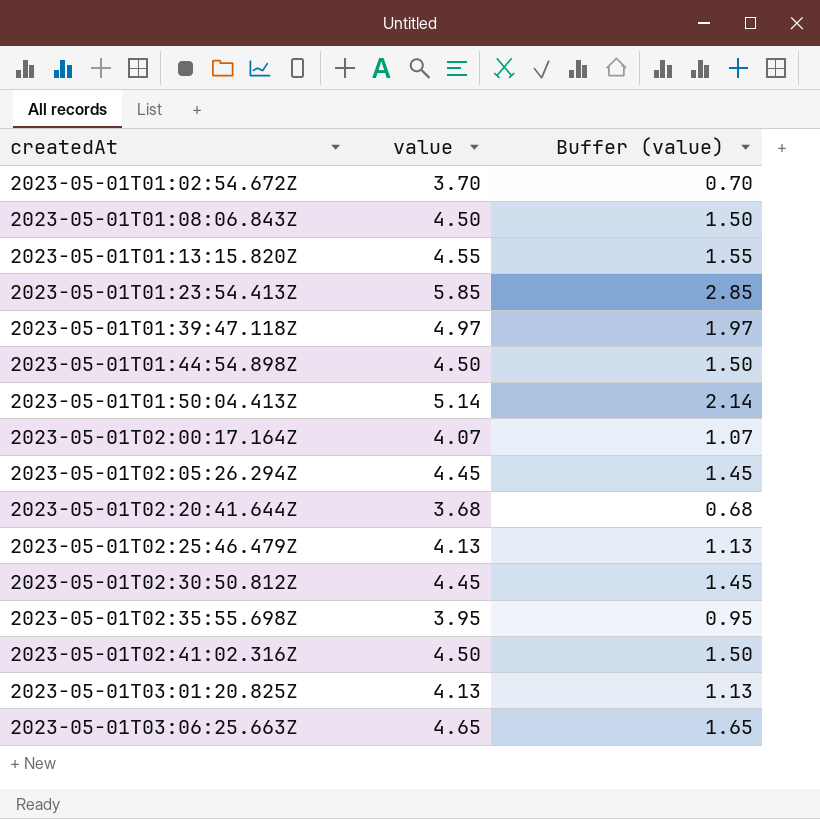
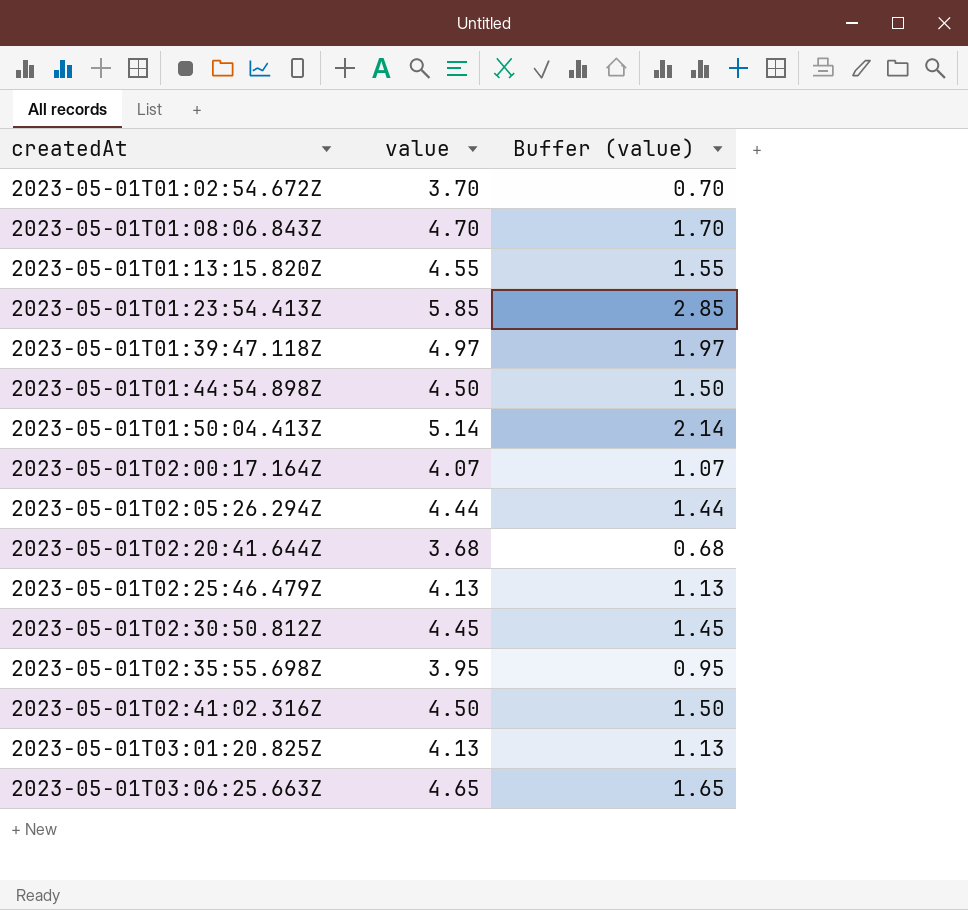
2023-05-01T01:08:06.843Z | value: 4.50 -> 4.70
2023-05-01T01:08:06.843Z | Buffer (value): 1.50 -> 1.70
2023-05-01T02:05:26.294Z | value: 4.45 -> 4.44
2023-05-01T02:05:26.294Z | Buffer (value): 1.45 -> 1.44

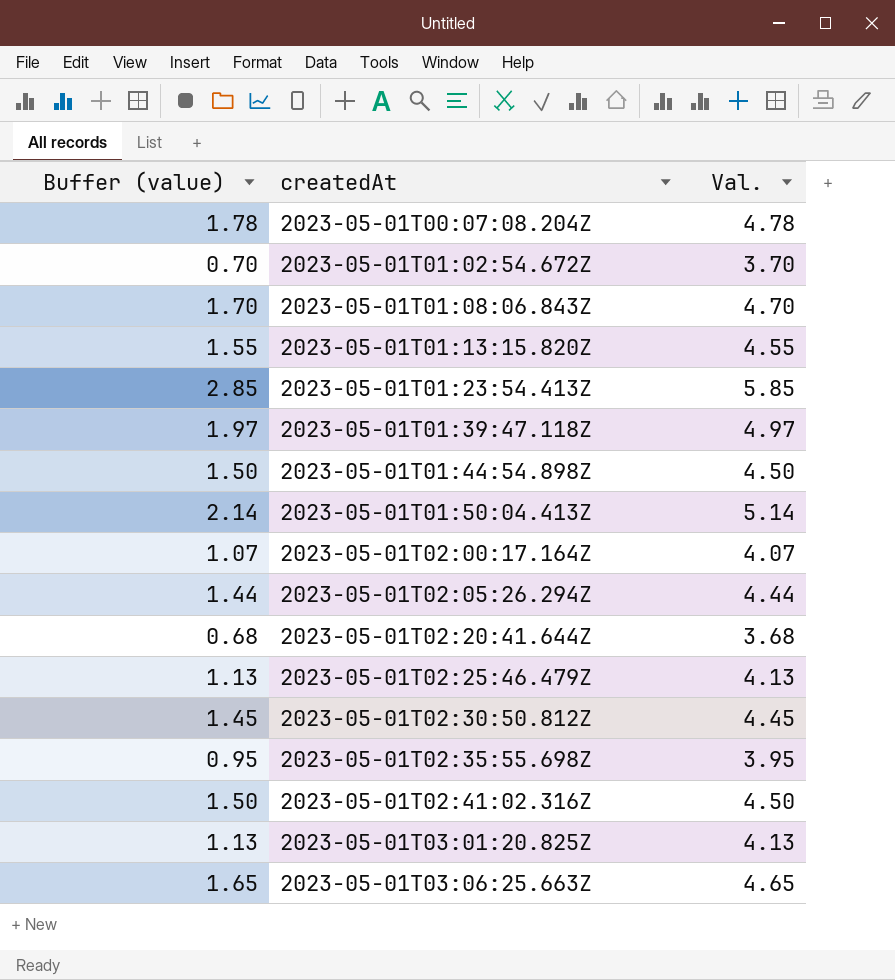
column Buffer (value) | position: 3 -> 1
column name: value -> Val.
row 2023-05-01T00:07:08.204Z: none -> 1.78 | 4.78

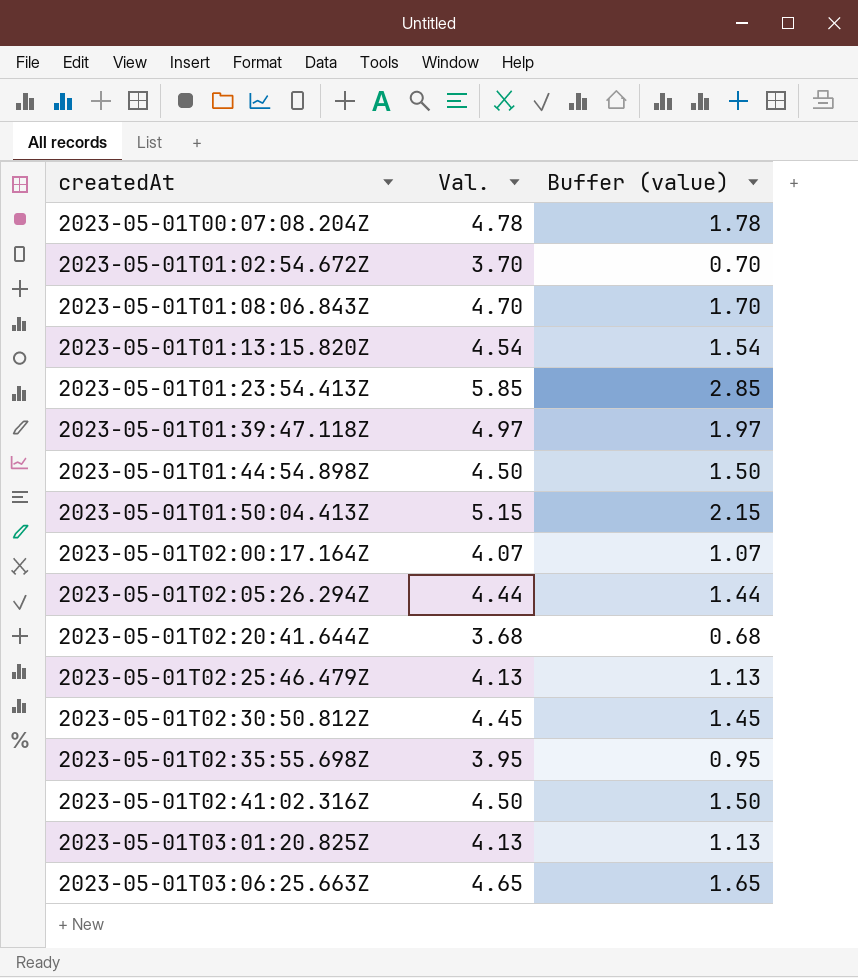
column Buffer (value) | position: 1 -> 3
2023-05-01T01:13:15.820Z | Val.: 4.55 -> 4.54
2023-05-01T01:13:15.820Z | Buffer (value): 1.55 -> 1.54
2023-05-01T01:50:04.413Z | Val.: 5.14 -> 5.15
2023-05-01T01:50:04.413Z | Buffer (value): 2.14 -> 2.15

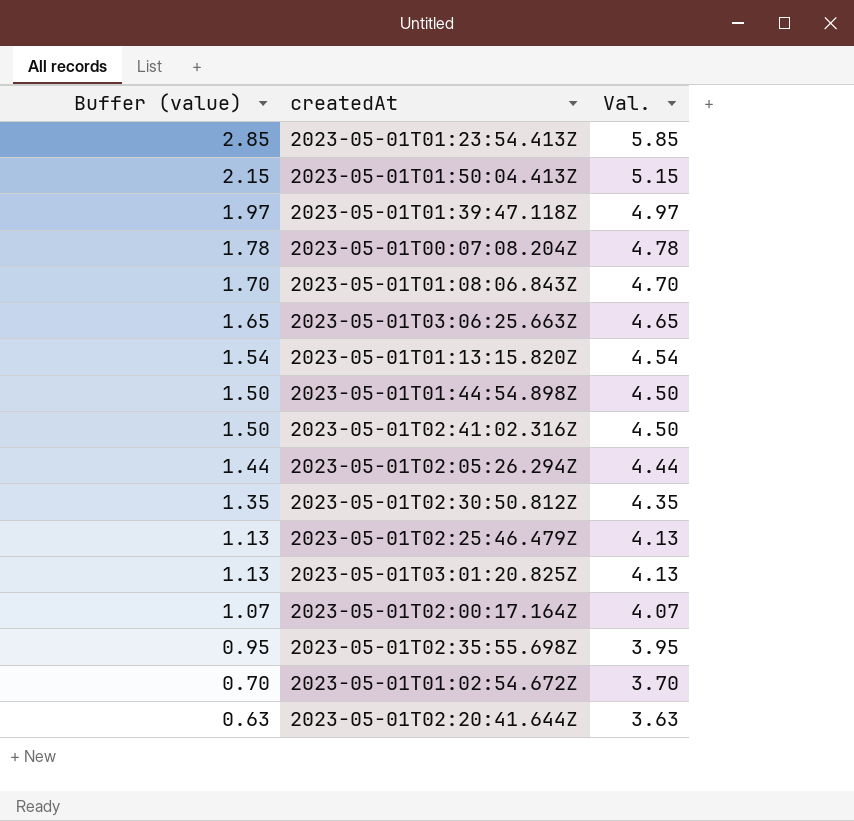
row order: createdAt ascending -> Buffer (value) descending
column Buffer (value) | position: 3 -> 1
2023-05-01T02:30:50.812Z | Buffer (value): 1.45 -> 1.35
2023-05-01T02:30:50.812Z | Val.: 4.45 -> 4.35
2023-05-01T02:20:41.644Z | Buffer (value): 0.68 -> 0.63
2023-05-01T02:20:41.644Z | Val.: 3.68 -> 3.63

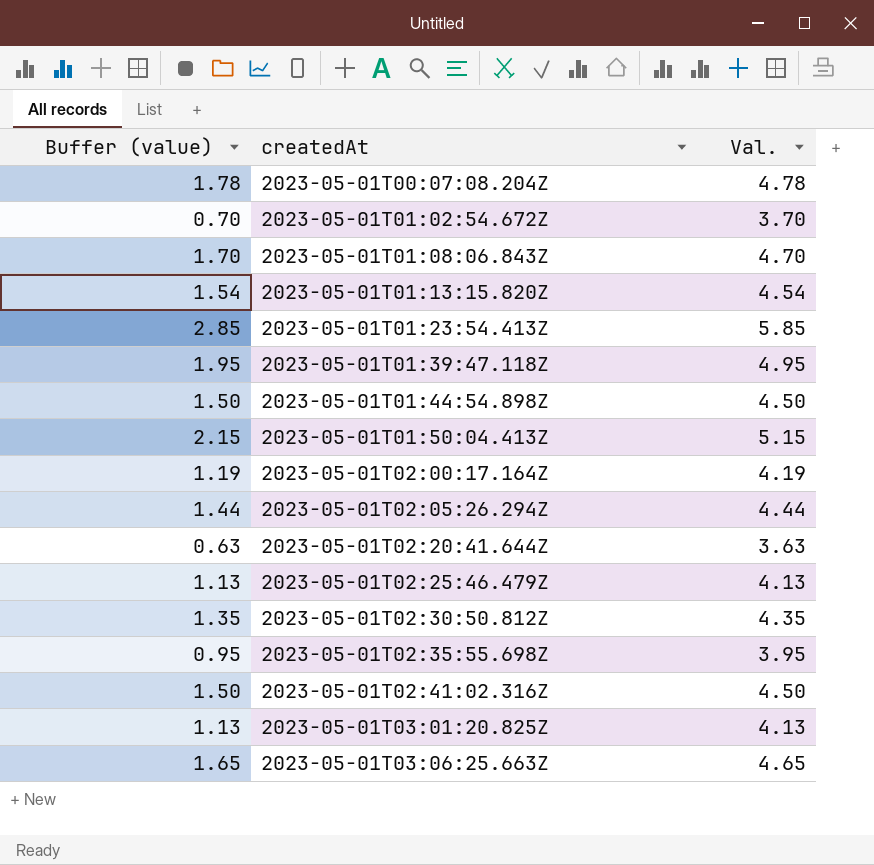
row order: Buffer (value) descending -> createdAt ascending
2023-05-01T01:39:47.118Z | Buffer (value): 1.97 -> 1.95
2023-05-01T01:39:47.118Z | Val.: 4.97 -> 4.95
2023-05-01T02:00:17.164Z | Buffer (value): 1.07 -> 1.19
2023-05-01T02:00:17.164Z | Val.: 4.07 -> 4.19

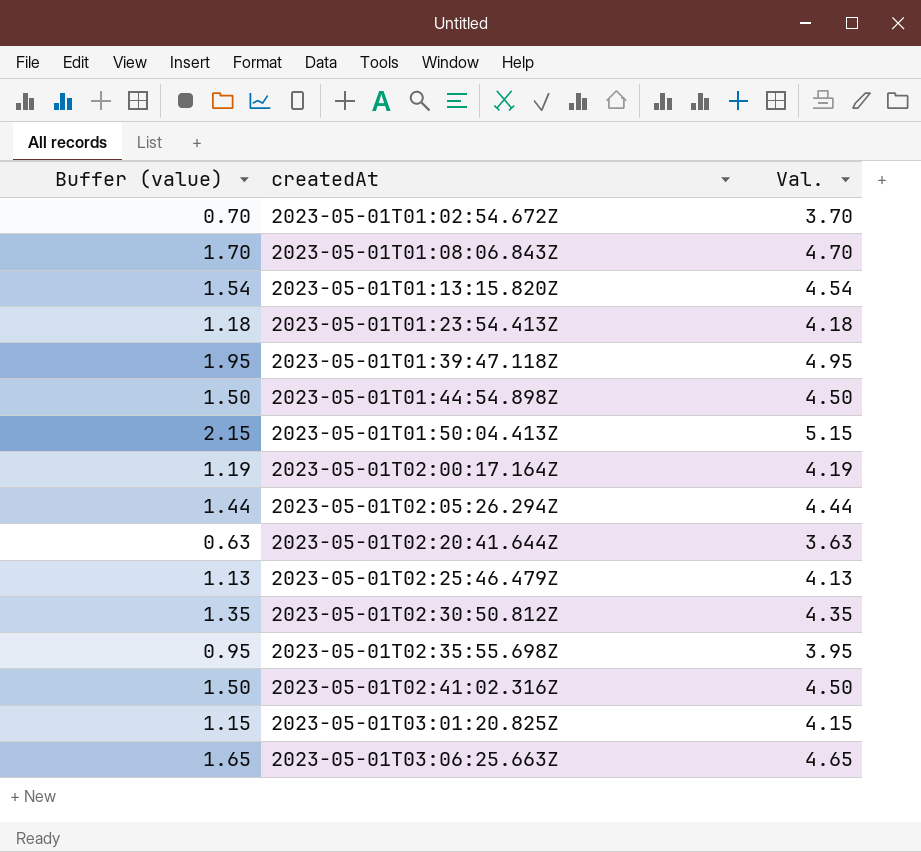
row 2023-05-01T00:07:08.204Z: 1.78 | 4.78 -> none
2023-05-01T01:23:54.413Z | Buffer (value): 2.85 -> 1.18
2023-05-01T01:23:54.413Z | Val.: 5.85 -> 4.18
2023-05-01T03:01:20.825Z | Buffer (value): 1.13 -> 1.15
2023-05-01T03:01:20.825Z | Val.: 4.13 -> 4.15

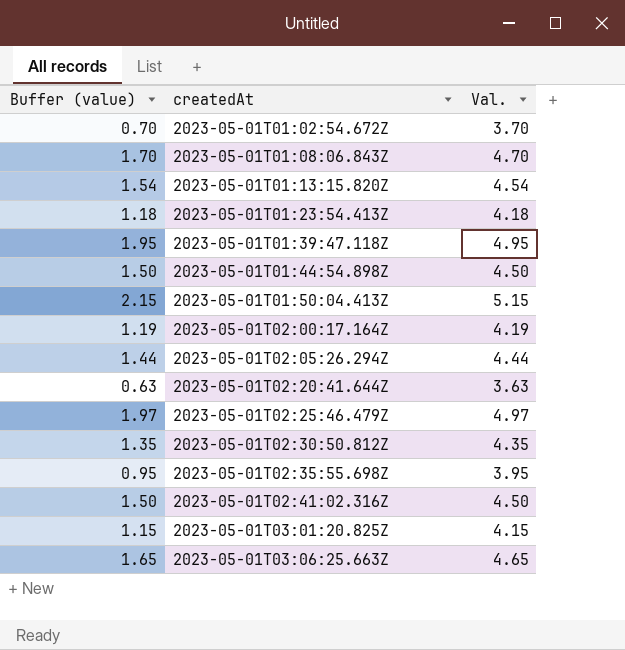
2023-05-01T02:25:46.479Z | Buffer (value): 1.13 -> 1.97
2023-05-01T02:25:46.479Z | Val.: 4.13 -> 4.97

